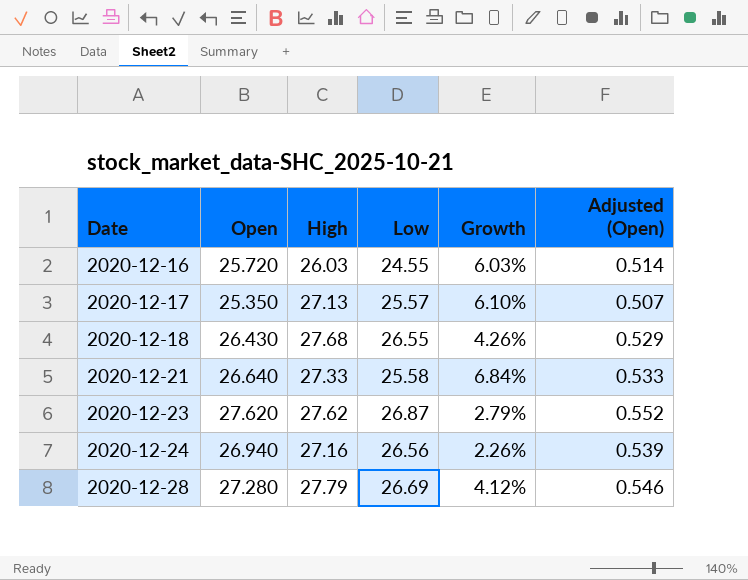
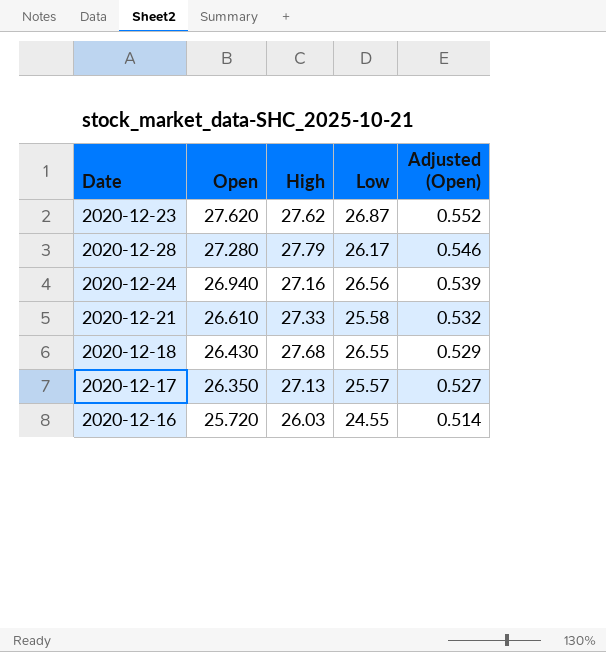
row order: Date ascending -> Open descending
column Growth | formula: ([High] - [Low]) / [Low] -> none
2020-12-28 | Low: 26.69 -> 26.17
2020-12-21 | Open: 26.640 -> 26.610
2020-12-21 | Adjusted (Open): 0.533 -> 0.532
2020-12-17 | Open: 25.350 -> 26.350
2020-12-17 | Adjusted (Open): 0.507 -> 0.527

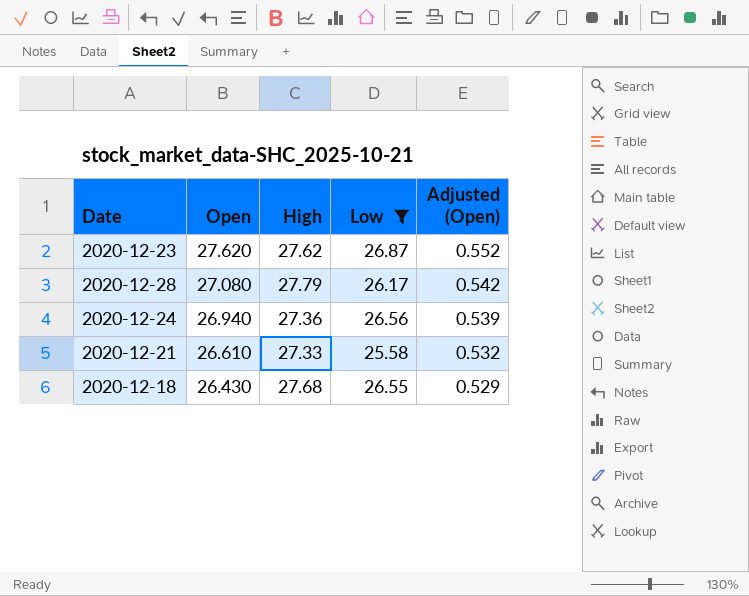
filter: none -> Low >= 25.58
2020-12-28 | Open: 27.280 -> 27.080
2020-12-28 | Adjusted (Open): 0.546 -> 0.542
2020-12-24 | High: 27.16 -> 27.36

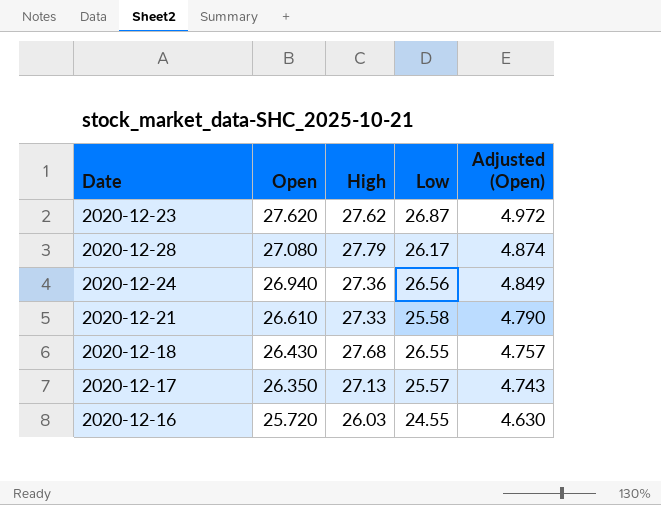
filter: Low >= 25.58 -> none
column Adjusted (Open) | formula: [Open] * 0.02 -> [Open] * 0.18

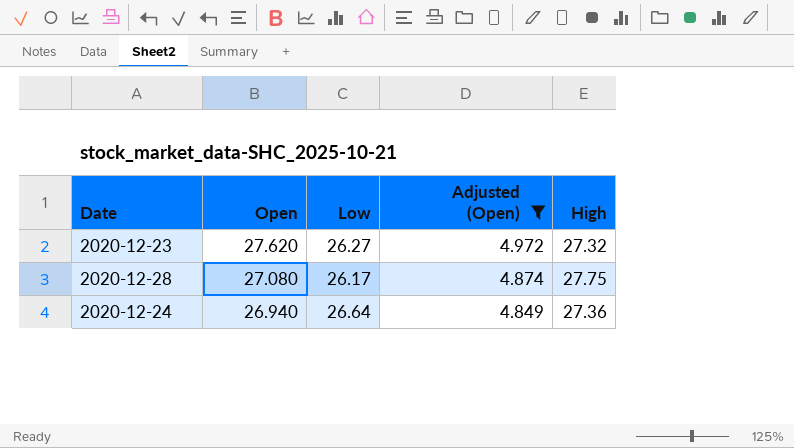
filter: none -> Adjusted (Open) >= 4.849
column High | position: 3 -> 5
2020-12-23 | Low: 26.87 -> 26.27
2020-12-23 | High: 27.62 -> 27.32
2020-12-28 | High: 27.79 -> 27.75
2020-12-24 | Low: 26.56 -> 26.64

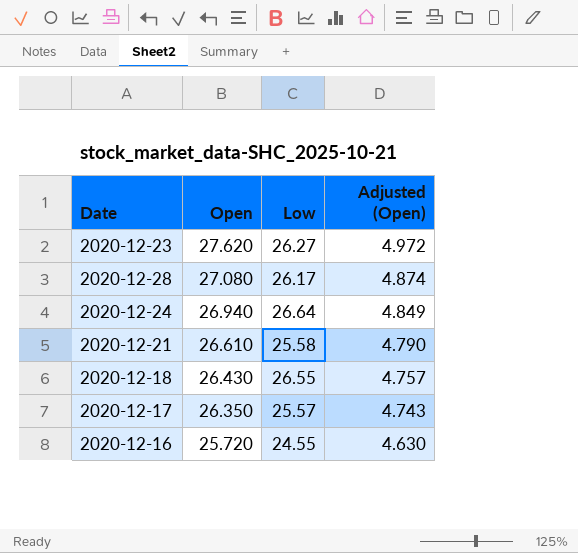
filter: Adjusted (Open) >= 4.849 -> none
column High | position: 5 -> none

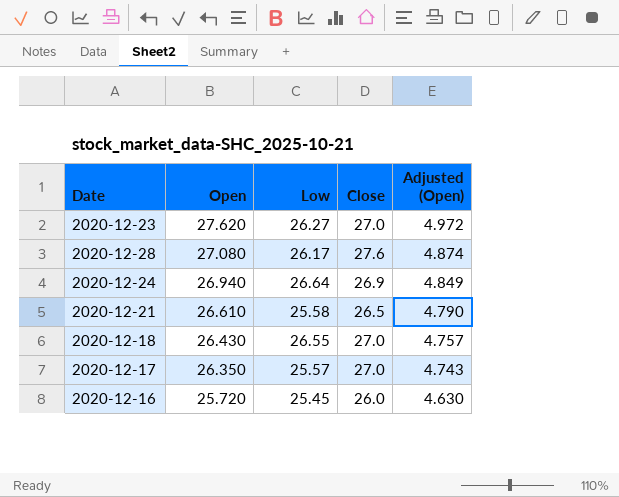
column Close | position: none -> 4
2020-12-16 | Low: 24.55 -> 25.45

